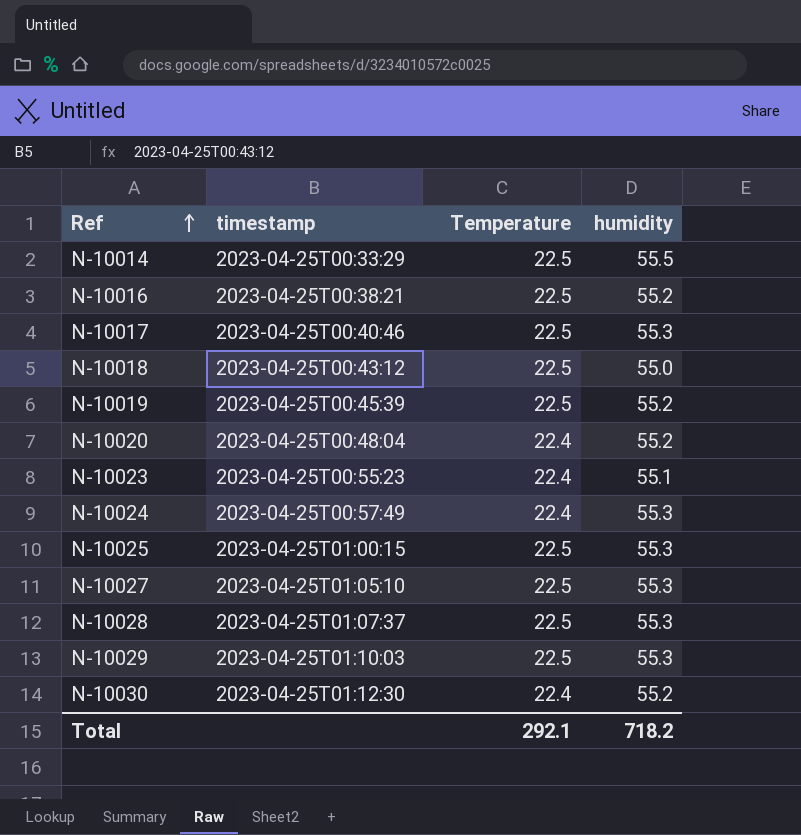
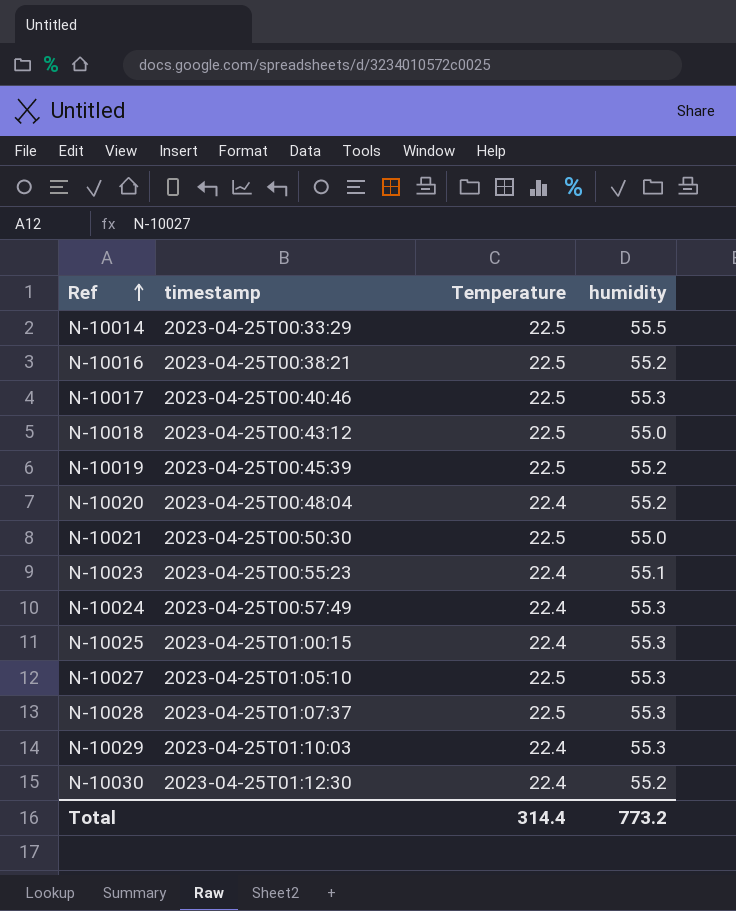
row N-10021: none -> 2023-04-25T00:50:30 | 22.5 | 55.0
N-10025 | Temperature: 22.5 -> 22.4
N-10029 | Temperature: 22.5 -> 22.4
Total | Temperature: 292.1 -> 314.4
Total | humidity: 718.2 -> 773.2

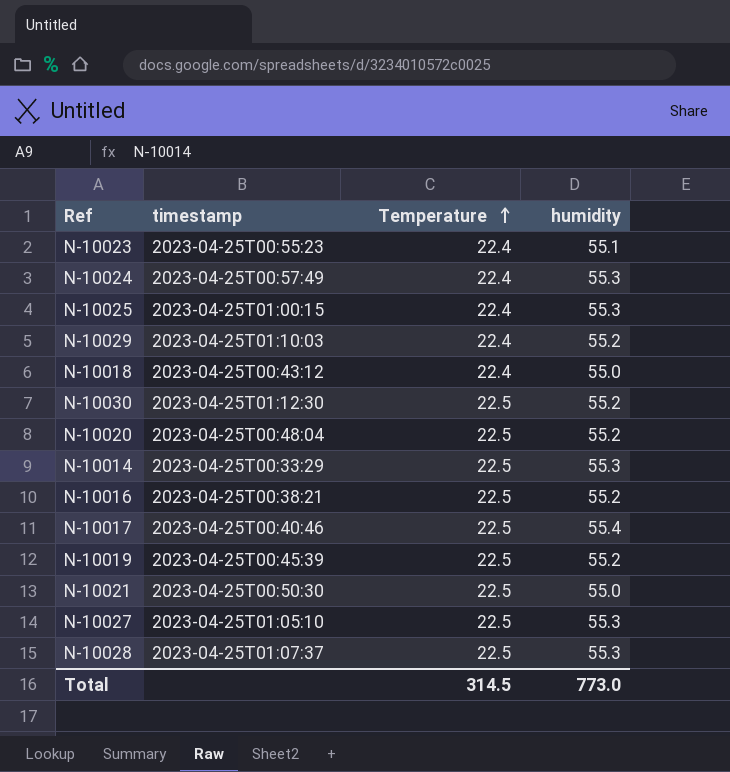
row order: Ref ascending -> Temperature ascending
N-10029 | humidity: 55.3 -> 55.2
N-10018 | Temperature: 22.5 -> 22.4
N-10030 | Temperature: 22.4 -> 22.5
N-10020 | Temperature: 22.4 -> 22.5
N-10014 | humidity: 55.5 -> 55.3
N-10017 | humidity: 55.3 -> 55.4
Total | Temperature: 314.4 -> 314.5
Total | humidity: 773.2 -> 773.0

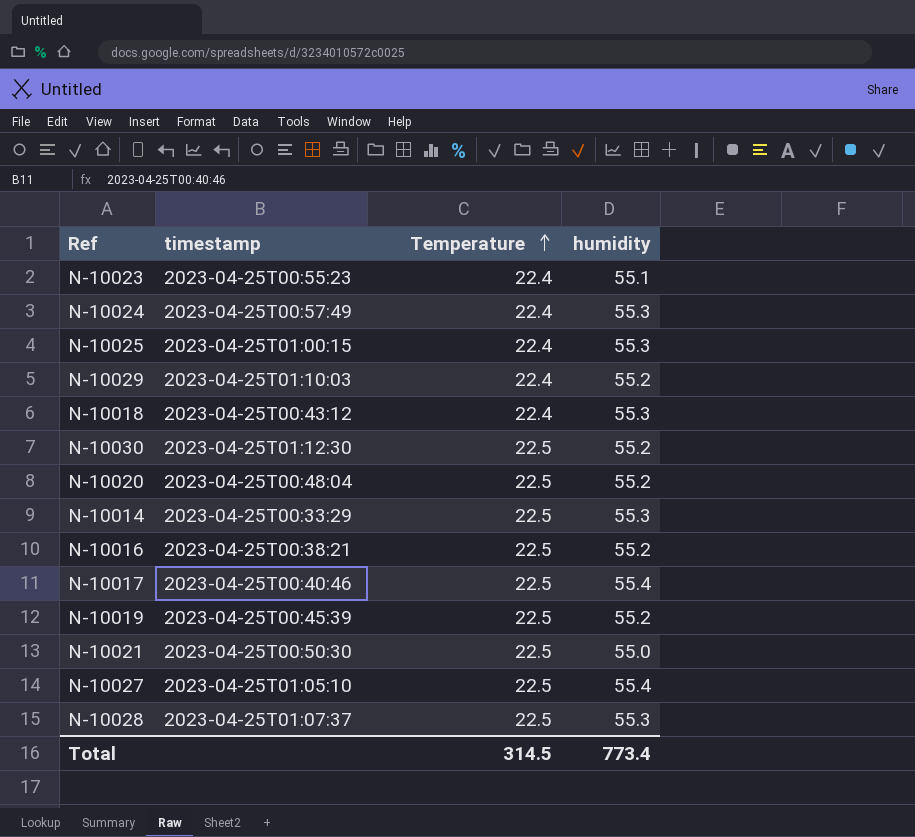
N-10018 | humidity: 55.0 -> 55.3
N-10027 | humidity: 55.3 -> 55.4
Total | humidity: 773.0 -> 773.4

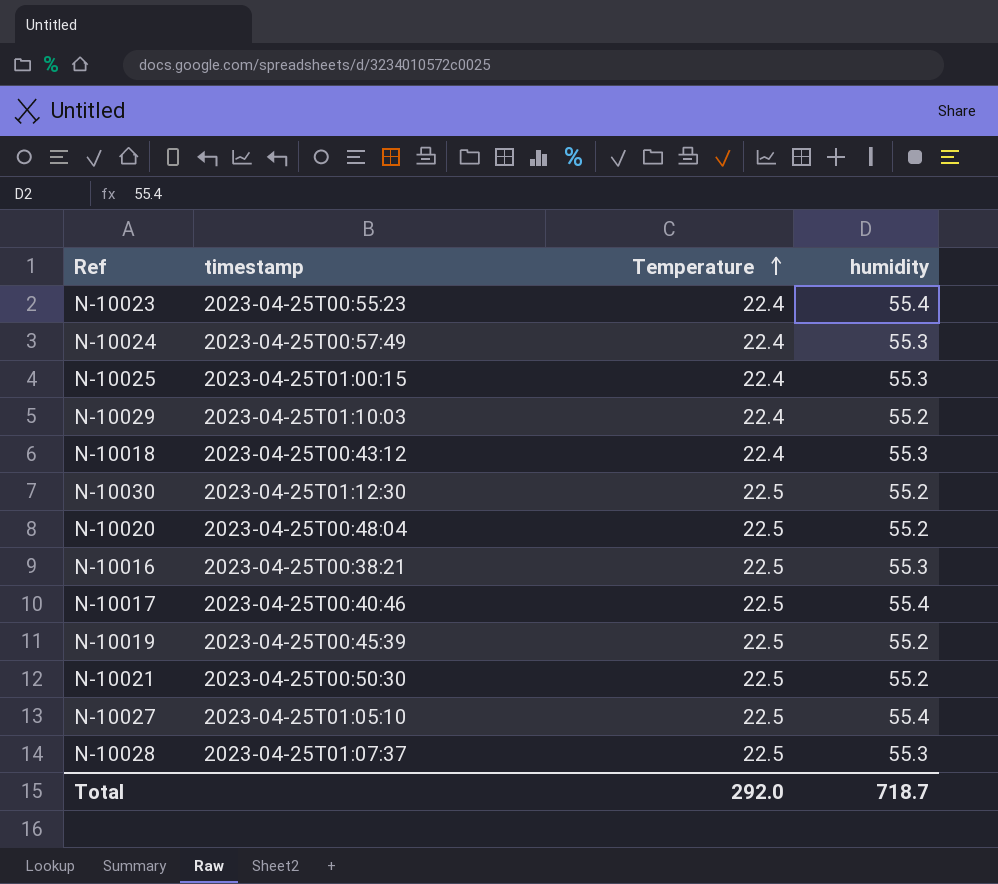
row N-10014: 2023-04-25T00:33:29 | 22.5 | 55.3 -> none
N-10023 | humidity: 55.1 -> 55.4
N-10016 | humidity: 55.2 -> 55.3
N-10021 | humidity: 55.0 -> 55.2
Total | Temperature: 314.5 -> 292.0
Total | humidity: 773.4 -> 718.7

